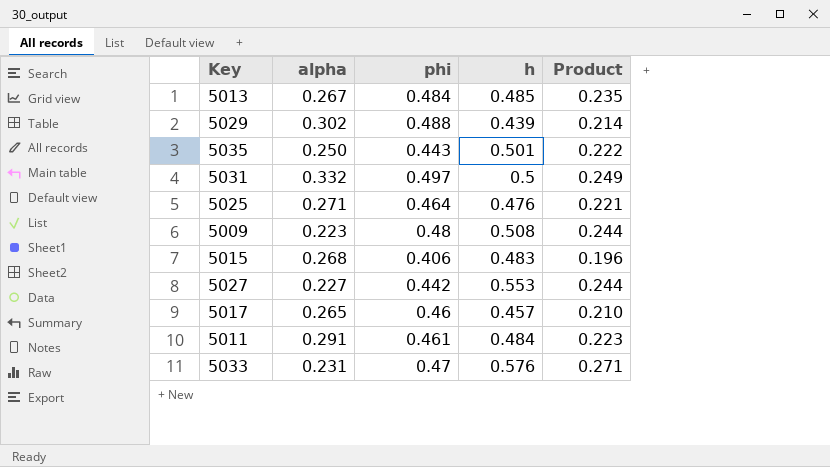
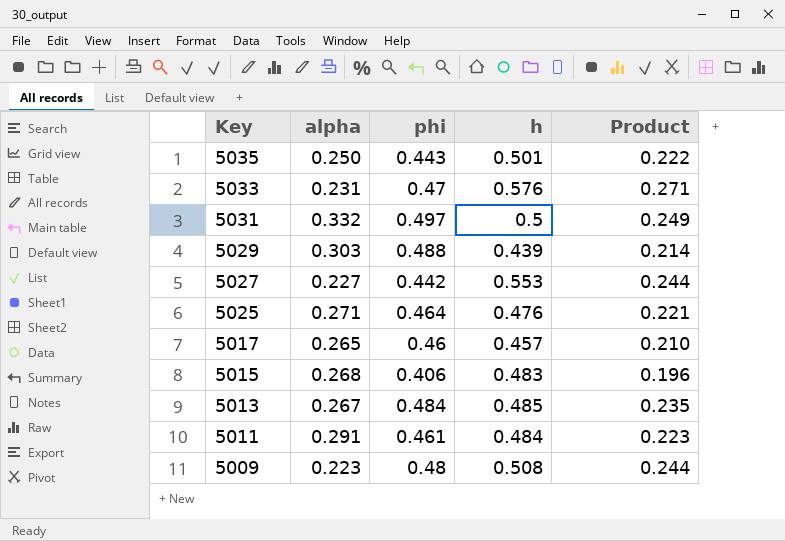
row order: none -> Key descending
5029 | alpha: 0.302 -> 0.303

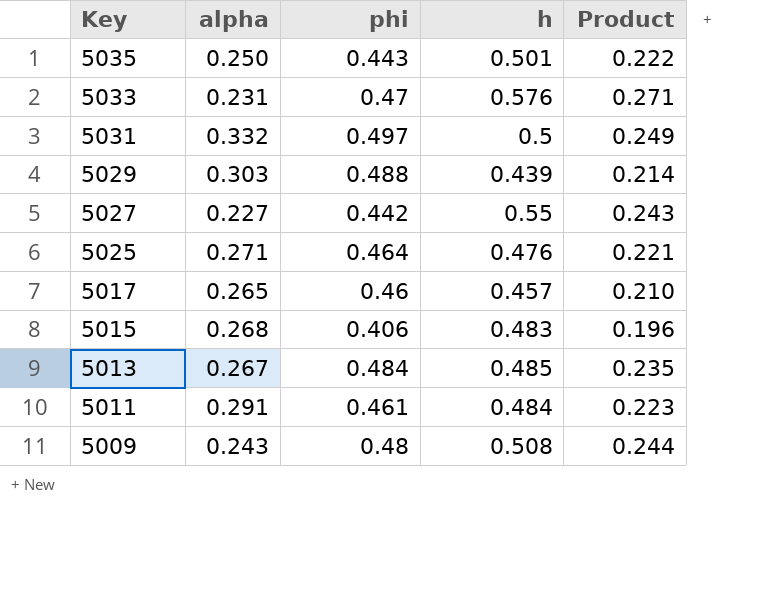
5027 | h: 0.553 -> 0.55
5027 | Product: 0.244 -> 0.243
5009 | alpha: 0.223 -> 0.243

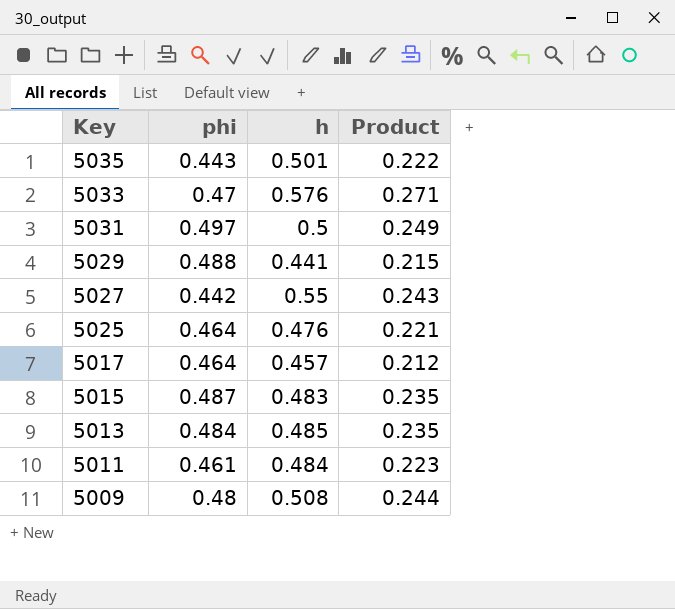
column alpha | position: 2 -> none
5029 | h: 0.439 -> 0.441
5029 | Product: 0.214 -> 0.215
5017 | phi: 0.46 -> 0.464
5017 | Product: 0.210 -> 0.212
5015 | phi: 0.406 -> 0.487
5015 | Product: 0.196 -> 0.235

